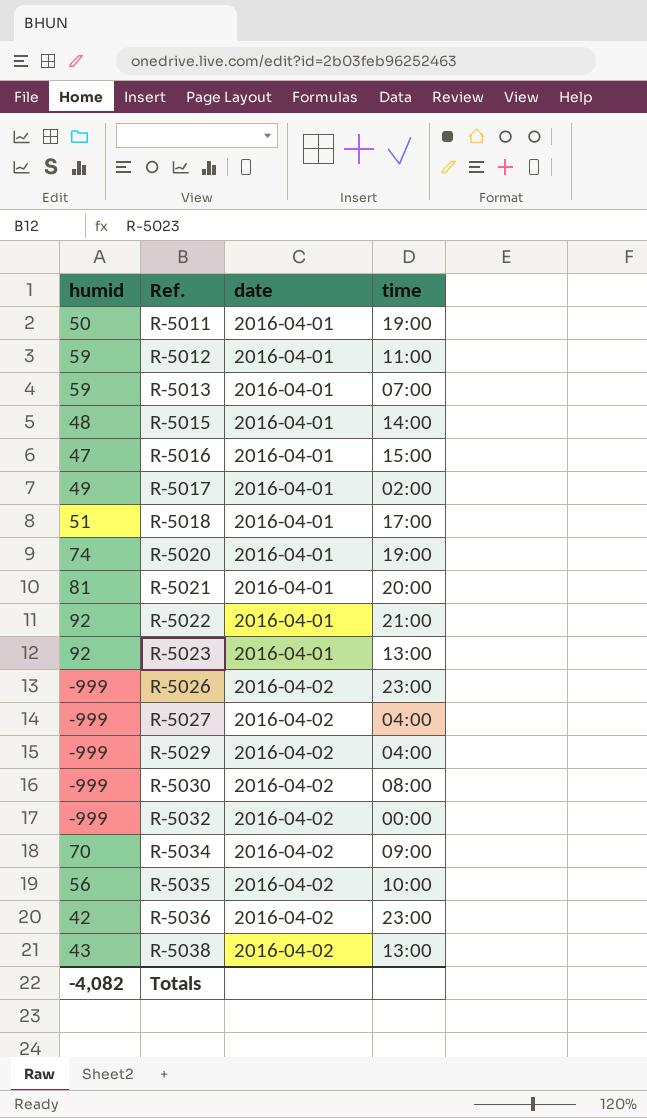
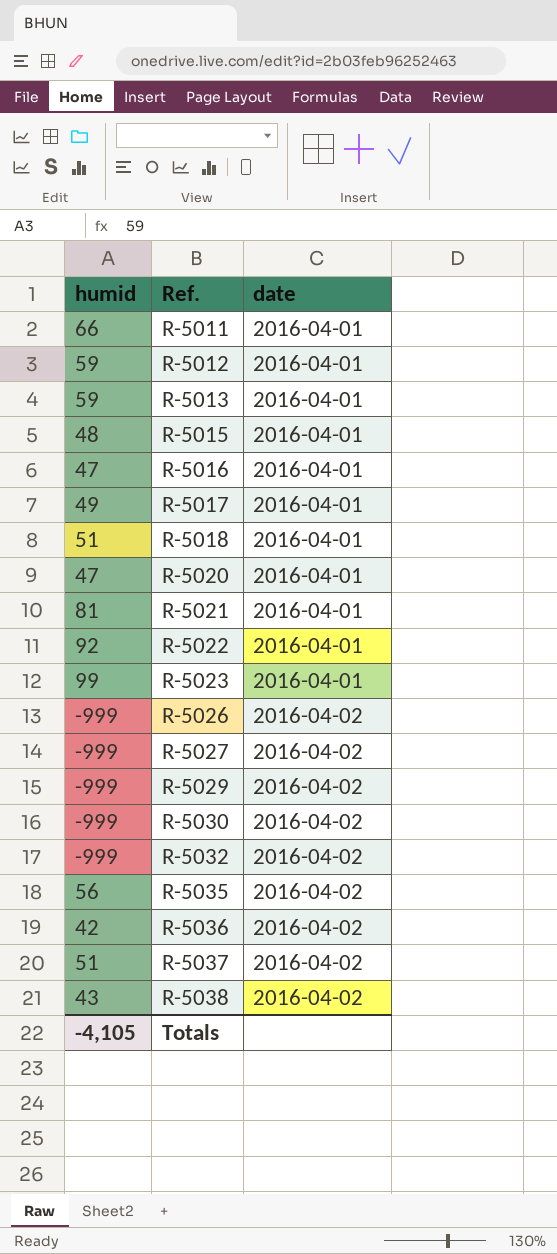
column time | position: 4 -> none
row R-5034: 70 | 2016-04-02 | 09:00 -> none
R-5011 | humid: 50 -> 66
R-5020 | humid: 74 -> 47
R-5023 | humid: 92 -> 99
row R-5037: none -> 51 | 2016-04-02
Totals | humid: -4,082 -> -4,105

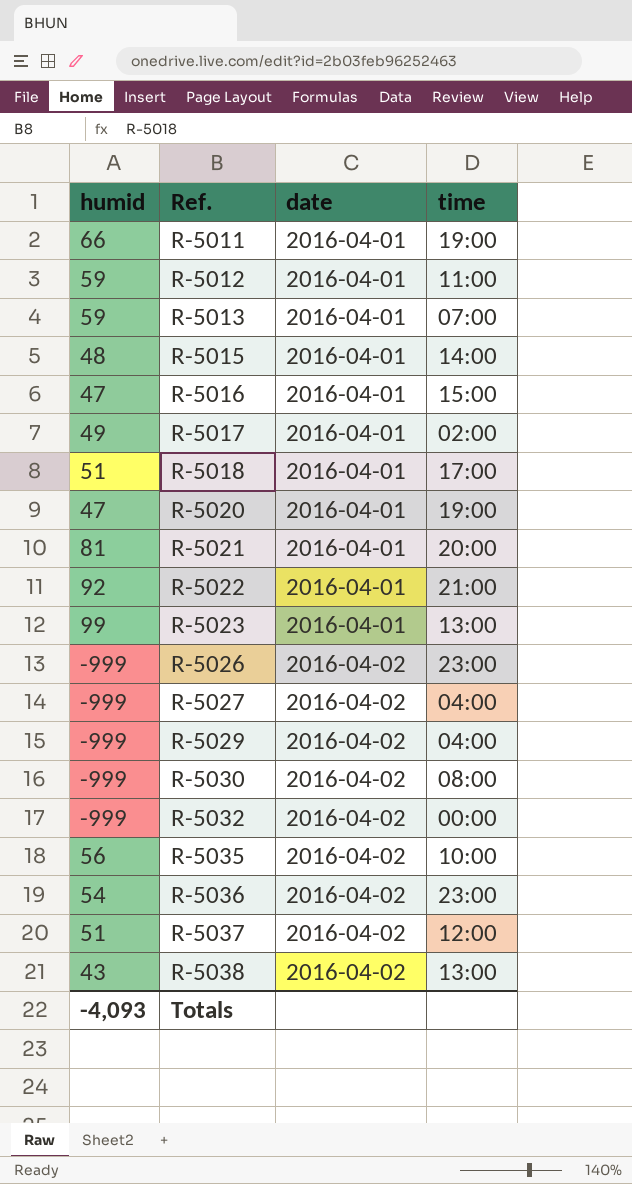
column time | position: none -> 4
R-5036 | humid: 42 -> 54
Totals | humid: -4,105 -> -4,093

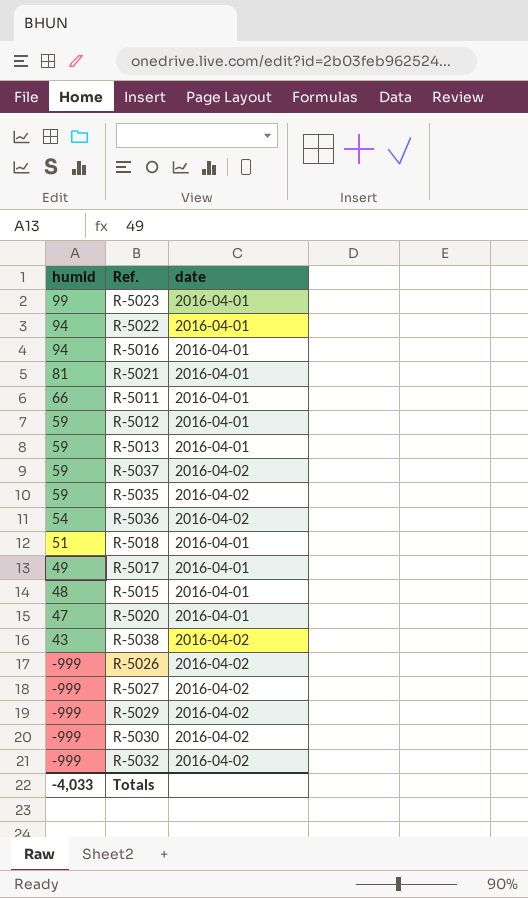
row order: Ref. ascending -> humid descending
column time | position: 4 -> none
R-5022 | humid: 92 -> 94
R-5016 | humid: 47 -> 94
R-5037 | humid: 51 -> 59
R-5035 | humid: 56 -> 59
Totals | humid: -4,093 -> -4,033

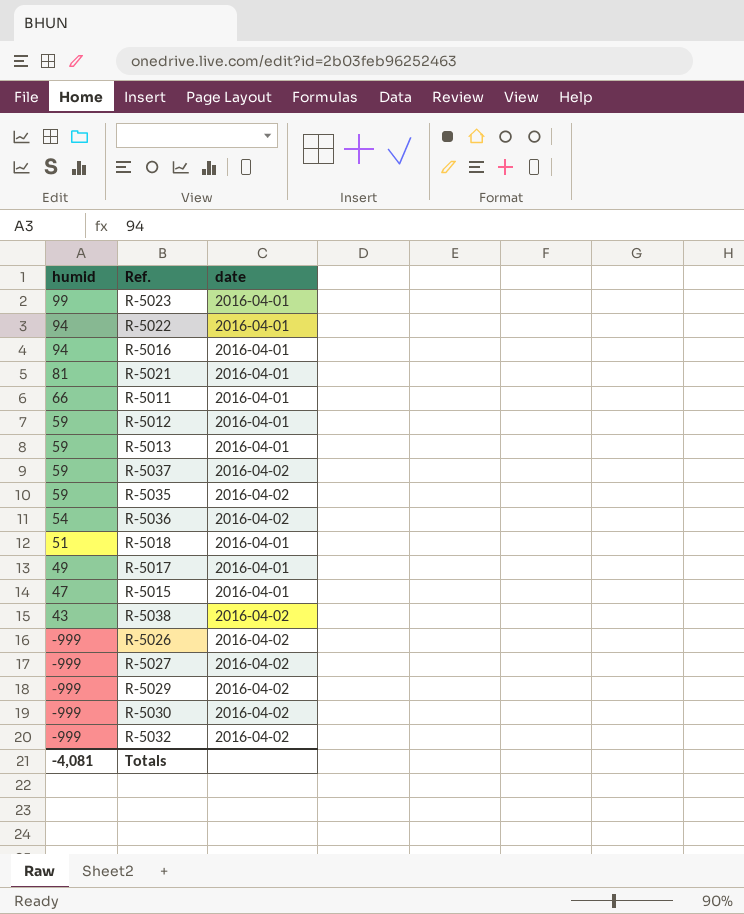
row R-5020: 47 | 2016-04-01 -> none
R-5015 | humid: 48 -> 47
Totals | humid: -4,033 -> -4,081

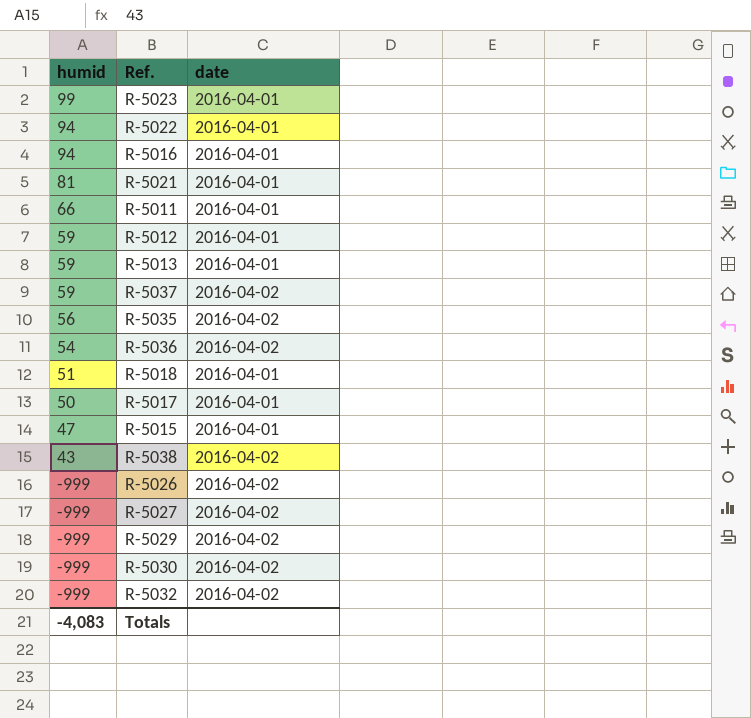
R-5035 | humid: 59 -> 56
R-5017 | humid: 49 -> 50
Totals | humid: -4,081 -> -4,083

